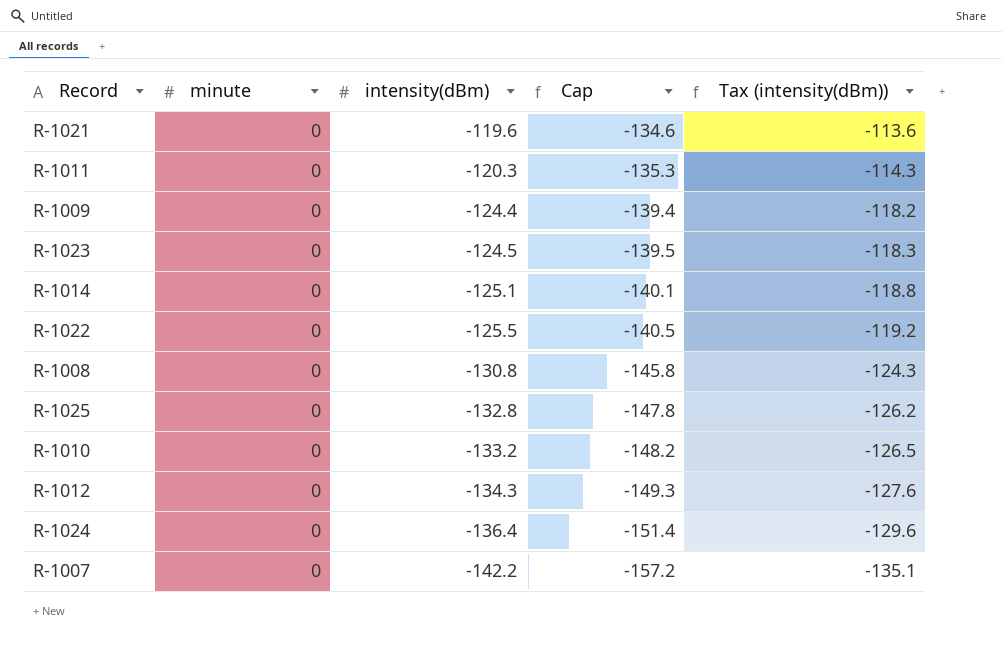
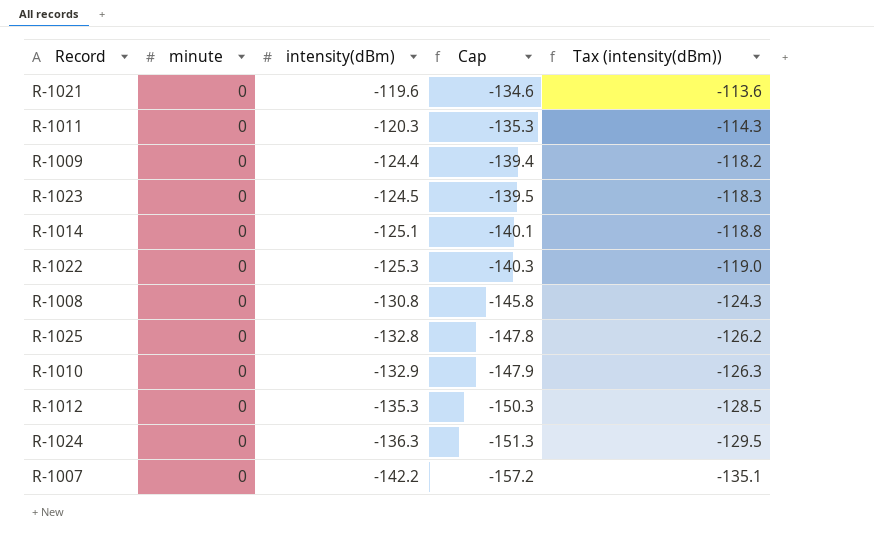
R-1022 | intensity(dBm): -125.5 -> -125.3
R-1022 | Cap: -140.5 -> -140.3
R-1022 | Tax (intensity(dBm)): -119.2 -> -119.0
R-1010 | intensity(dBm): -133.2 -> -132.9
R-1010 | Cap: -148.2 -> -147.9
R-1010 | Tax (intensity(dBm)): -126.5 -> -126.3
R-1012 | intensity(dBm): -134.3 -> -135.3
R-1012 | Cap: -149.3 -> -150.3
R-1012 | Tax (intensity(dBm)): -127.6 -> -128.5
R-1024 | intensity(dBm): -136.4 -> -136.3
R-1024 | Cap: -151.4 -> -151.3
R-1024 | Tax (intensity(dBm)): -129.6 -> -129.5

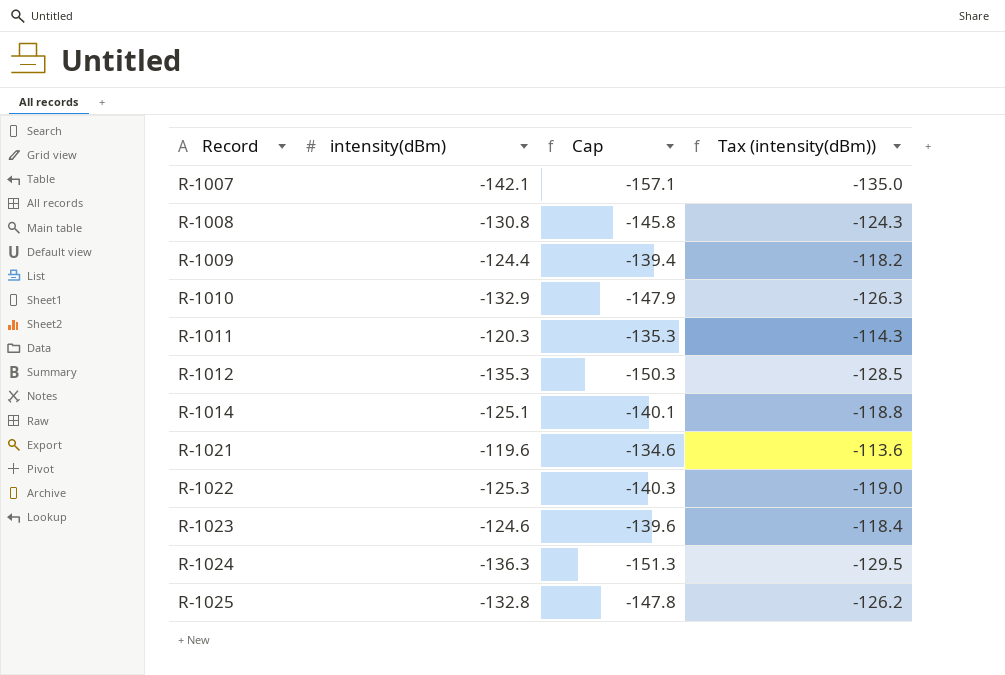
row order: intensity(dBm) descending -> Record ascending
column minute | position: 2 -> none
R-1007 | intensity(dBm): -142.2 -> -142.1
R-1007 | Cap: -157.2 -> -157.1
R-1007 | Tax (intensity(dBm)): -135.1 -> -135.0
R-1023 | intensity(dBm): -124.5 -> -124.6
R-1023 | Cap: -139.5 -> -139.6
R-1023 | Tax (intensity(dBm)): -118.3 -> -118.4

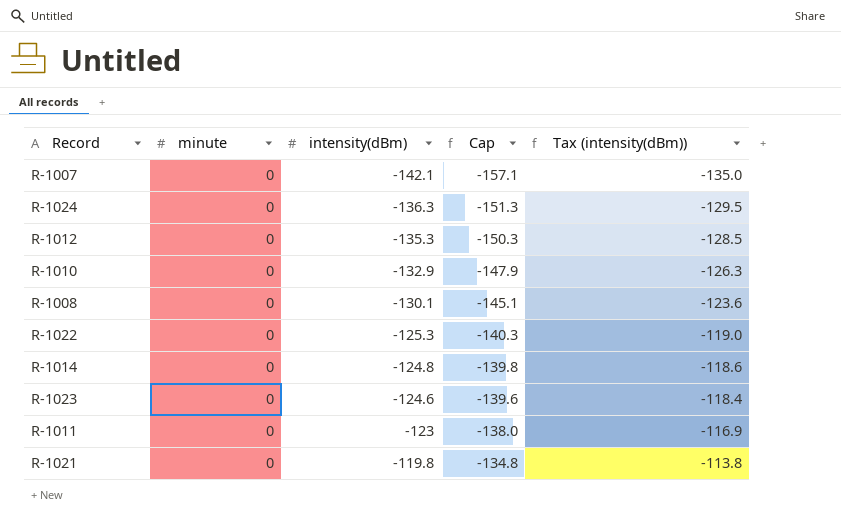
row order: Record ascending -> intensity(dBm) ascending
column minute | position: none -> 2
row R-1009: -124.4 | -139.4 | -118.2 -> none
row R-1025: -132.8 | -147.8 | -126.2 -> none
R-1008 | intensity(dBm): -130.8 -> -130.1
R-1008 | Cap: -145.8 -> -145.1
R-1008 | Tax (intensity(dBm)): -124.3 -> -123.6
R-1014 | intensity(dBm): -125.1 -> -124.8
R-1014 | Cap: -140.1 -> -139.8
R-1014 | Tax (intensity(dBm)): -118.8 -> -118.6
R-1011 | intensity(dBm): -120.3 -> -123
R-1011 | Cap: -135.3 -> -138.0
R-1011 | Tax (intensity(dBm)): -114.3 -> -116.9
R-1021 | intensity(dBm): -119.6 -> -119.8
R-1021 | Cap: -134.6 -> -134.8
R-1021 | Tax (intensity(dBm)): -113.6 -> -113.8

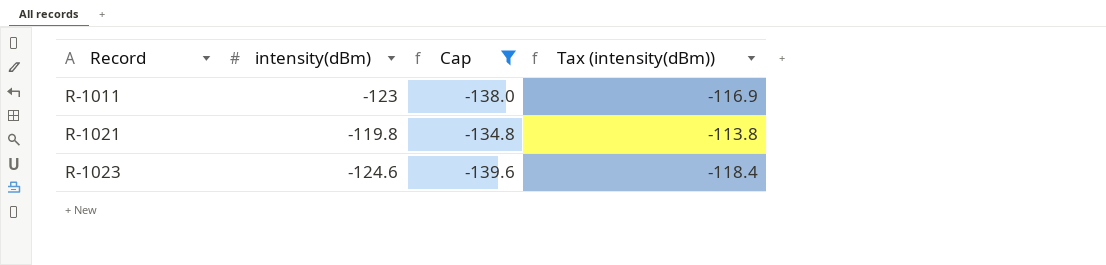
filter: none -> Cap >= -139.6
row order: intensity(dBm) ascending -> Record ascending
column minute | position: 2 -> none

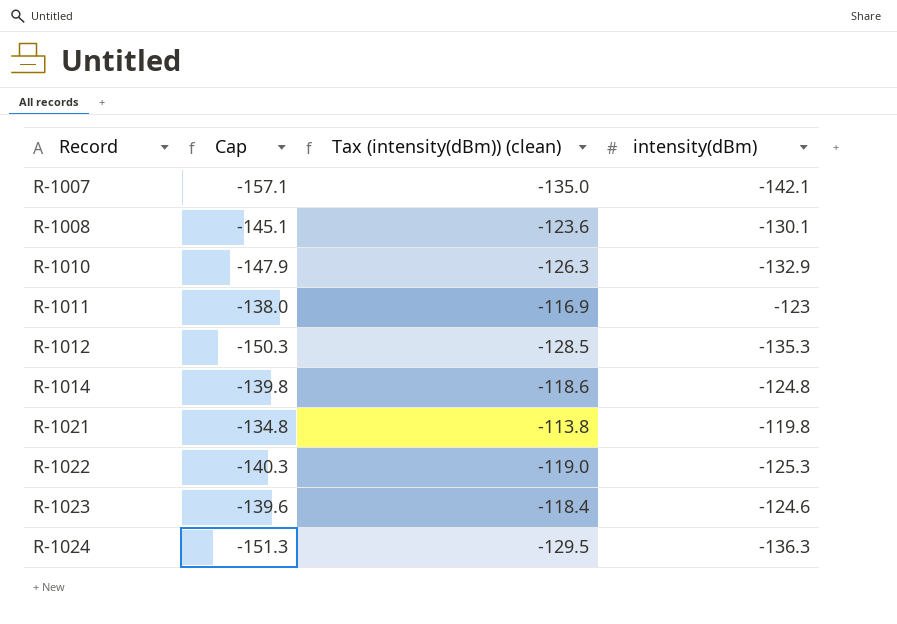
filter: Cap >= -139.6 -> none
column name: Tax (intensity(dBm)) -> Tax (intensity(dBm)) (clean)
column intensity(dBm) | position: 2 -> 4

